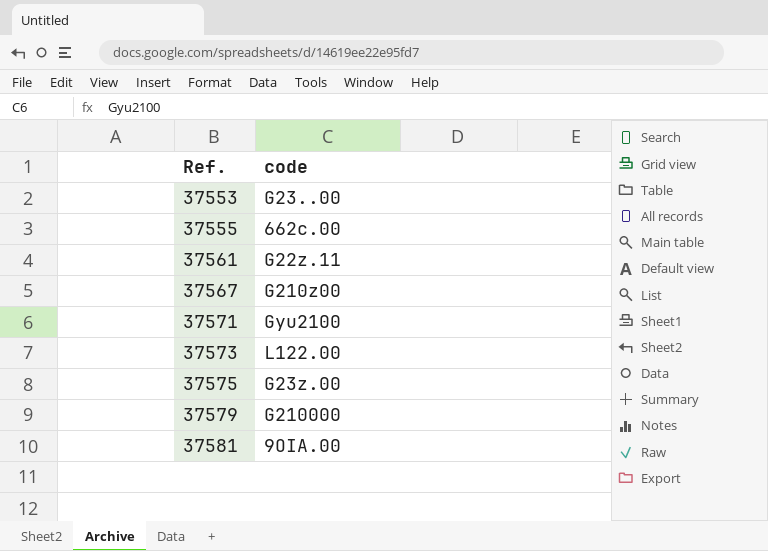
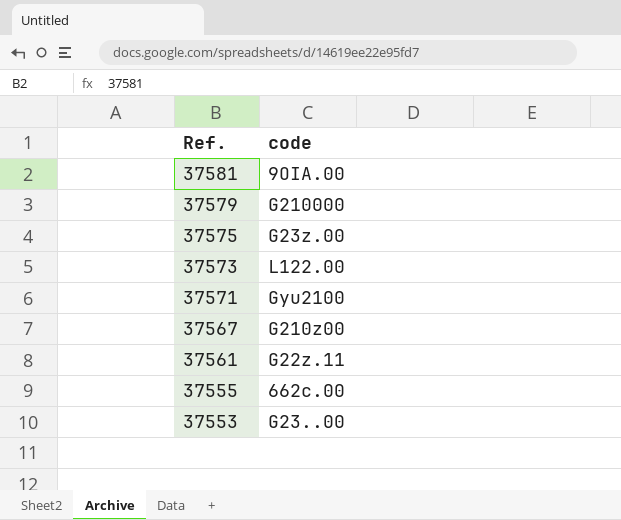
row order: Ref. ascending -> Ref. descending

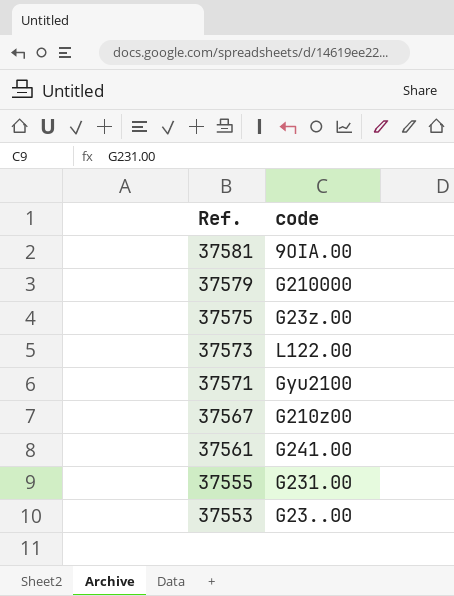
37561 | code: G22z.11 -> G241.00
37555 | code: 662c.00 -> G231.00

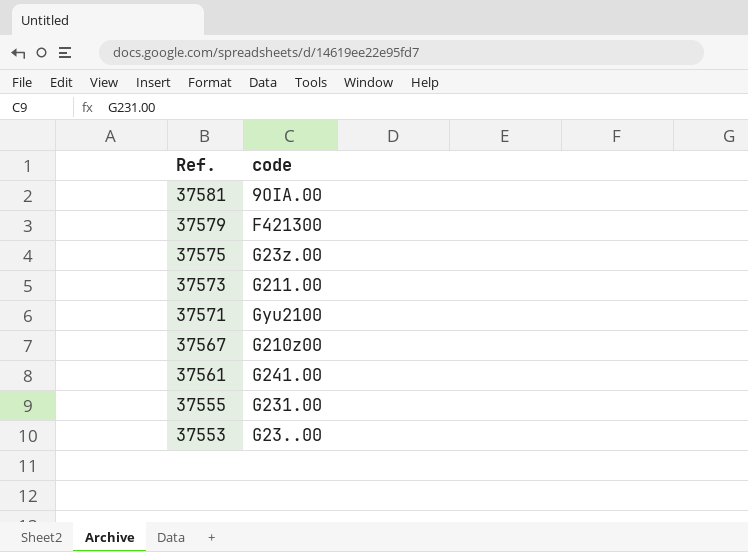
37579 | code: G210000 -> F421300
37573 | code: L122.00 -> G211.00

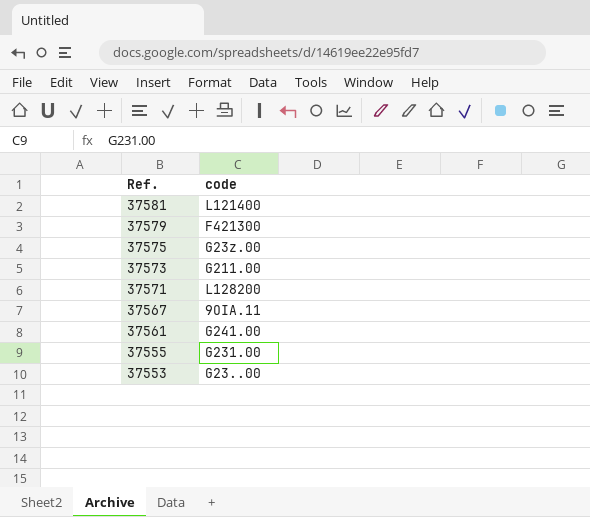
37581 | code: 9OIA.00 -> L121400
37571 | code: Gyu2100 -> L128200
37567 | code: G210z00 -> 9OIA.11

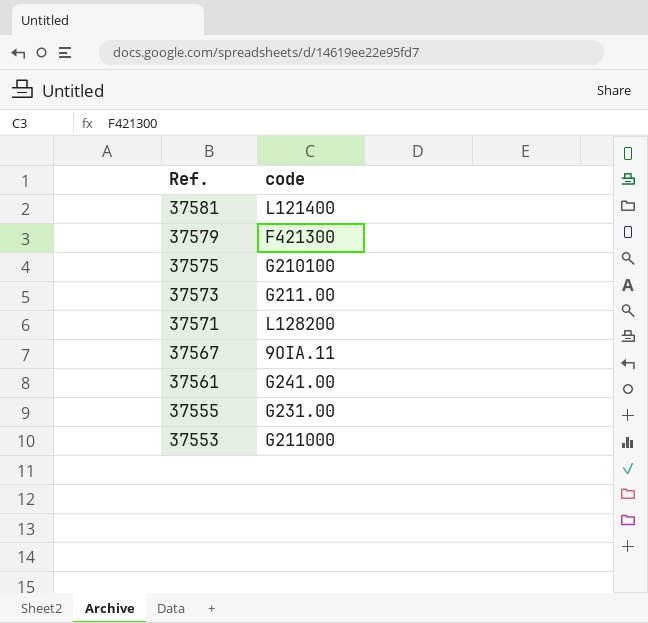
37575 | code: G23z.00 -> G210100
37553 | code: G23..00 -> G211000

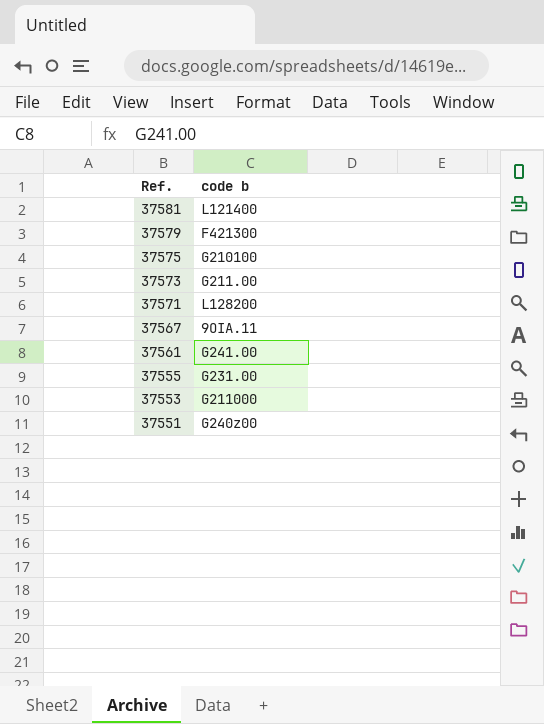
column name: code -> code b
row 37551: none -> G240z00

